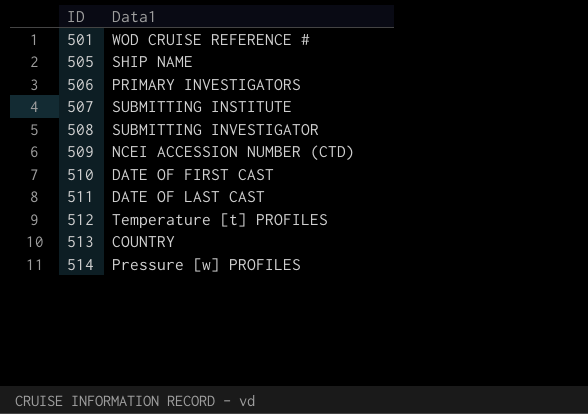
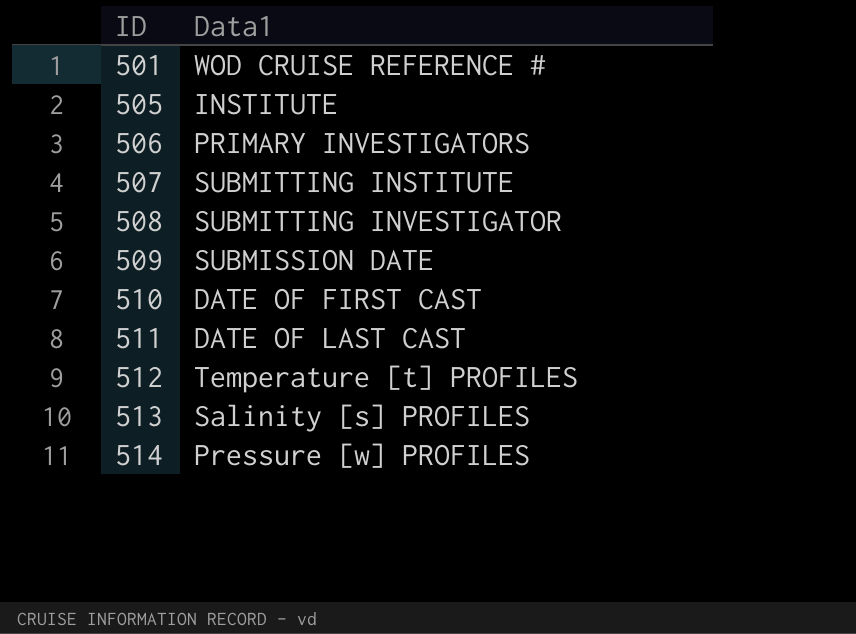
505 | Data1: SHIP NAME -> INSTITUTE
509 | Data1: NCEI ACCESSION NUMBER (CTD) -> SUBMISSION DATE
513 | Data1: COUNTRY -> Salinity [s] PROFILES

